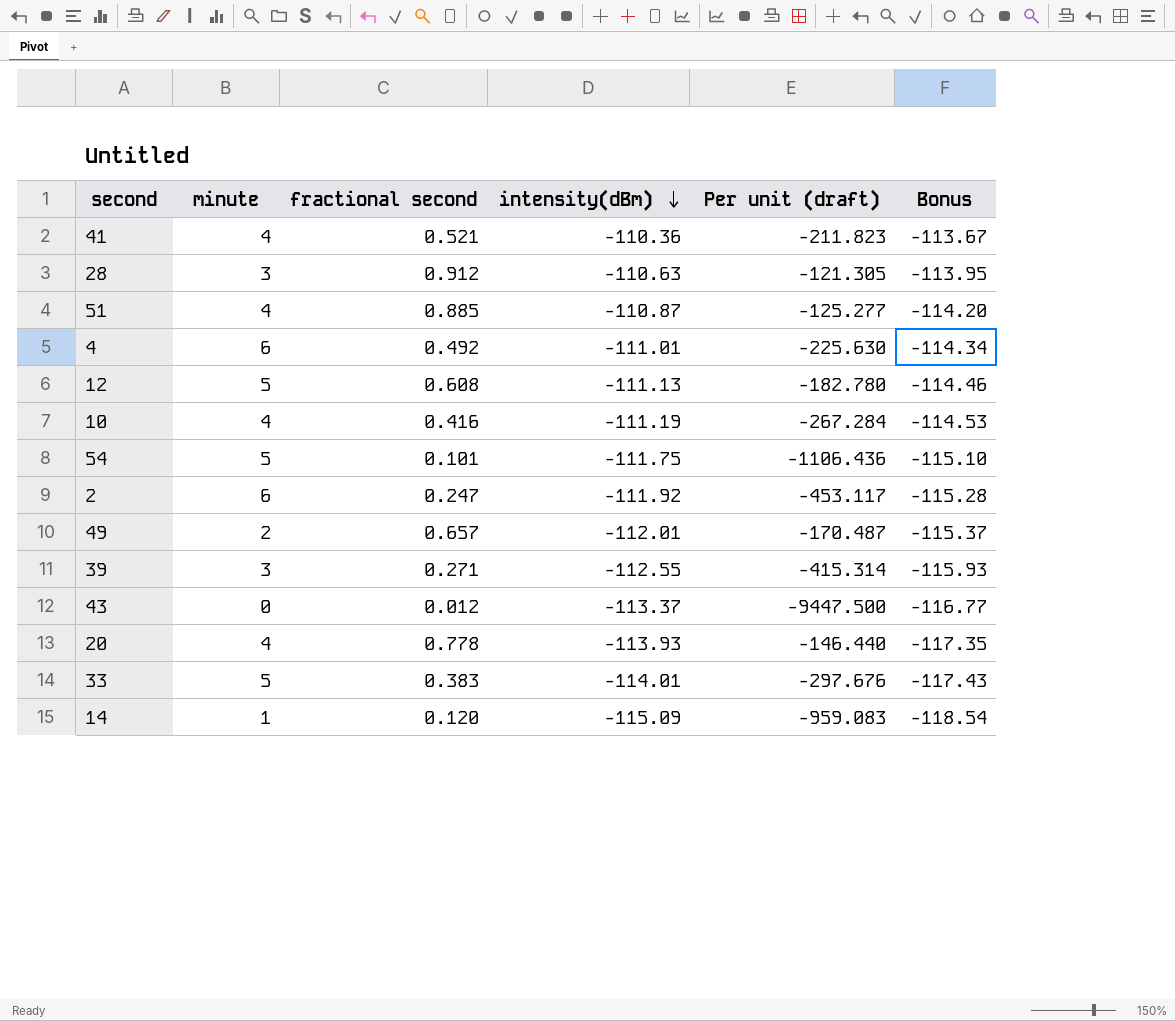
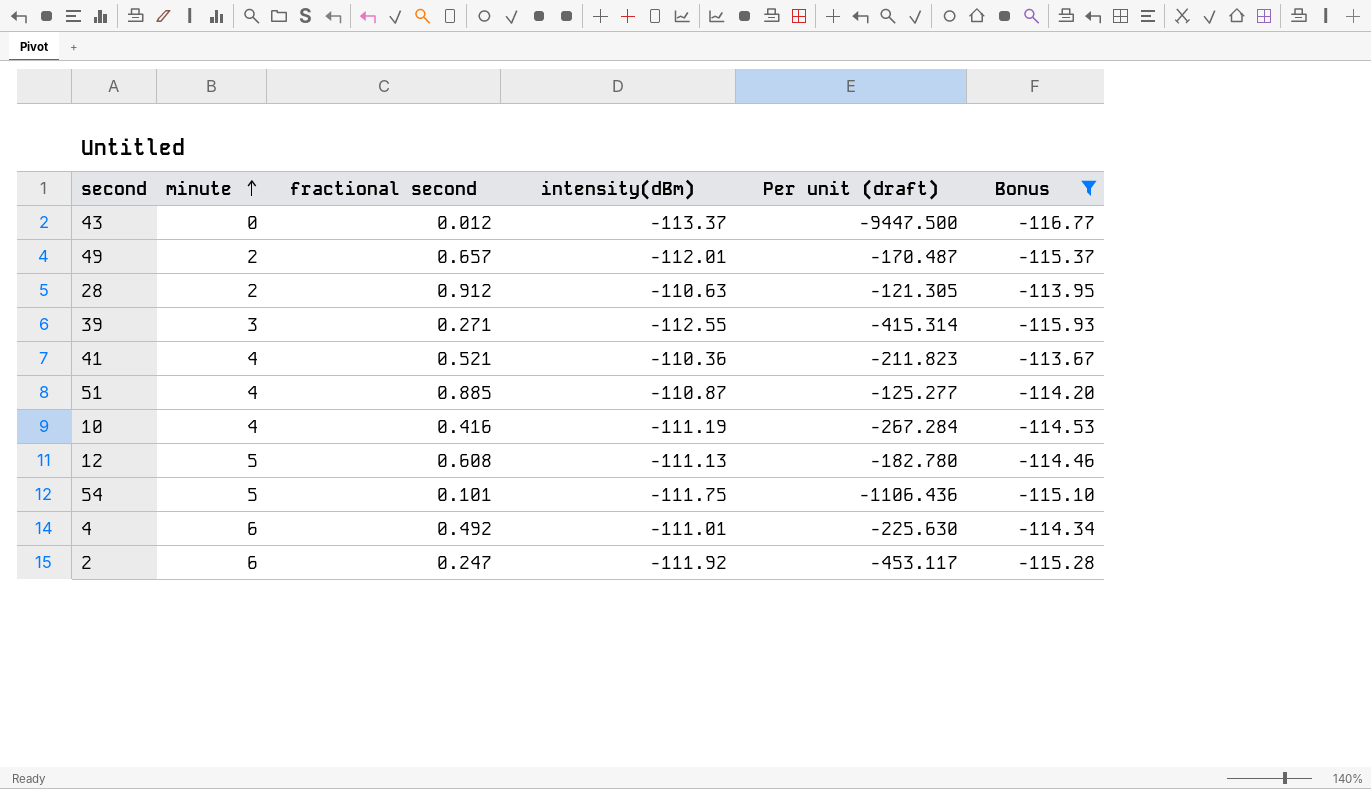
filter: none -> Bonus >= -116.77
row order: intensity(dBm) descending -> minute ascending
28 | minute: 3 -> 2

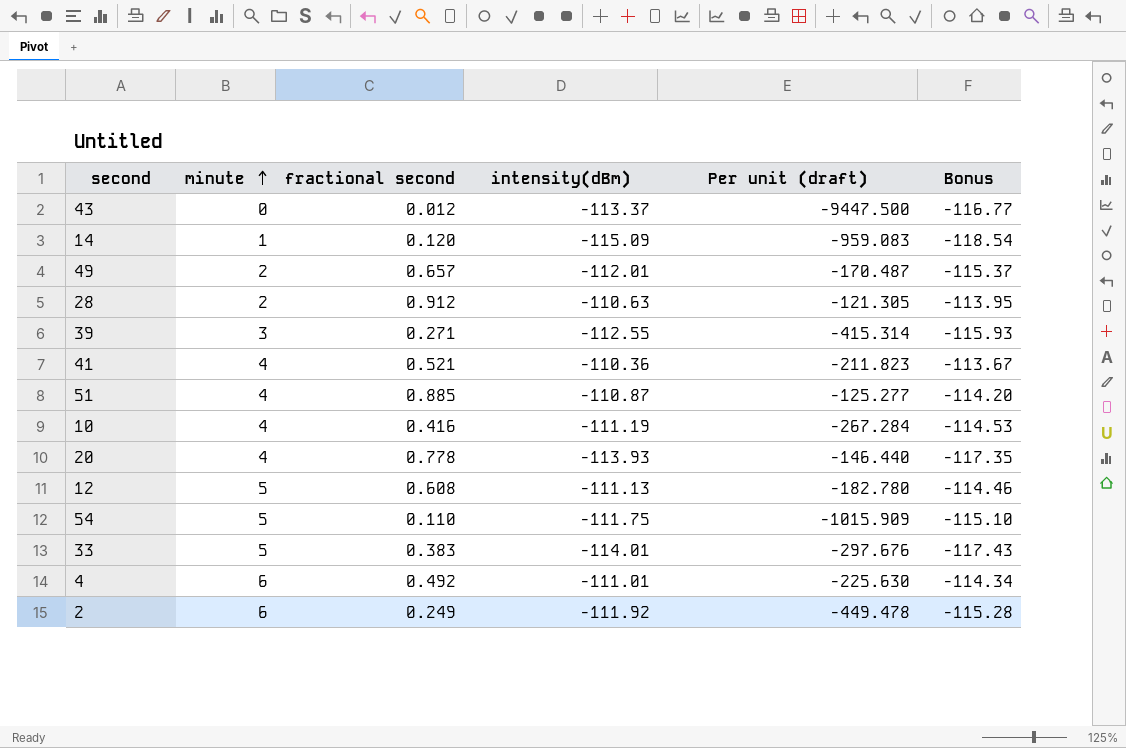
filter: Bonus >= -116.77 -> none
54 | fractional second: 0.101 -> 0.110
54 | Per unit (draft): -1106.436 -> -1015.909
2 | fractional second: 0.247 -> 0.249
2 | Per unit (draft): -453.117 -> -449.478

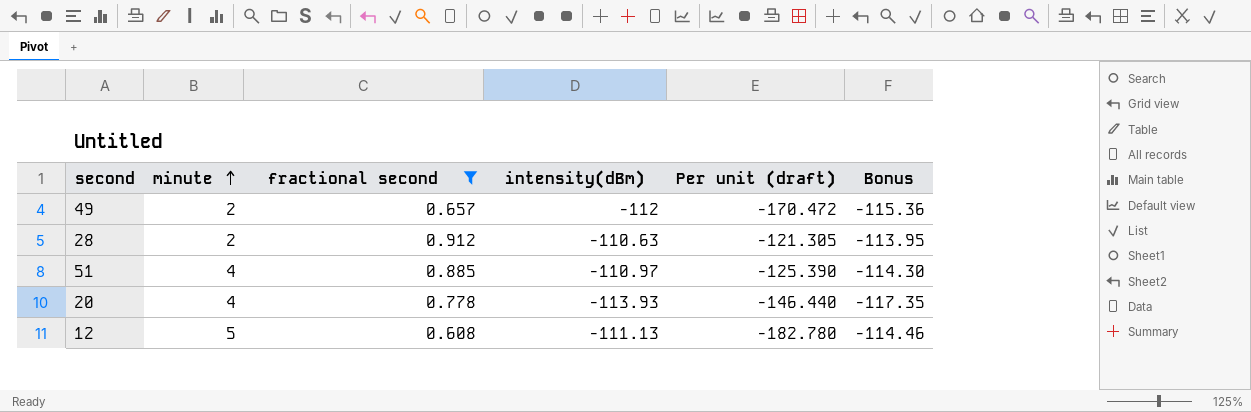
filter: none -> fractional second >= 0.608
49 | intensity(dBm): -112.01 -> -112
49 | Per unit (draft): -170.487 -> -170.472
49 | Bonus: -115.37 -> -115.36
51 | intensity(dBm): -110.87 -> -110.97
51 | Per unit (draft): -125.277 -> -125.390
51 | Bonus: -114.20 -> -114.30

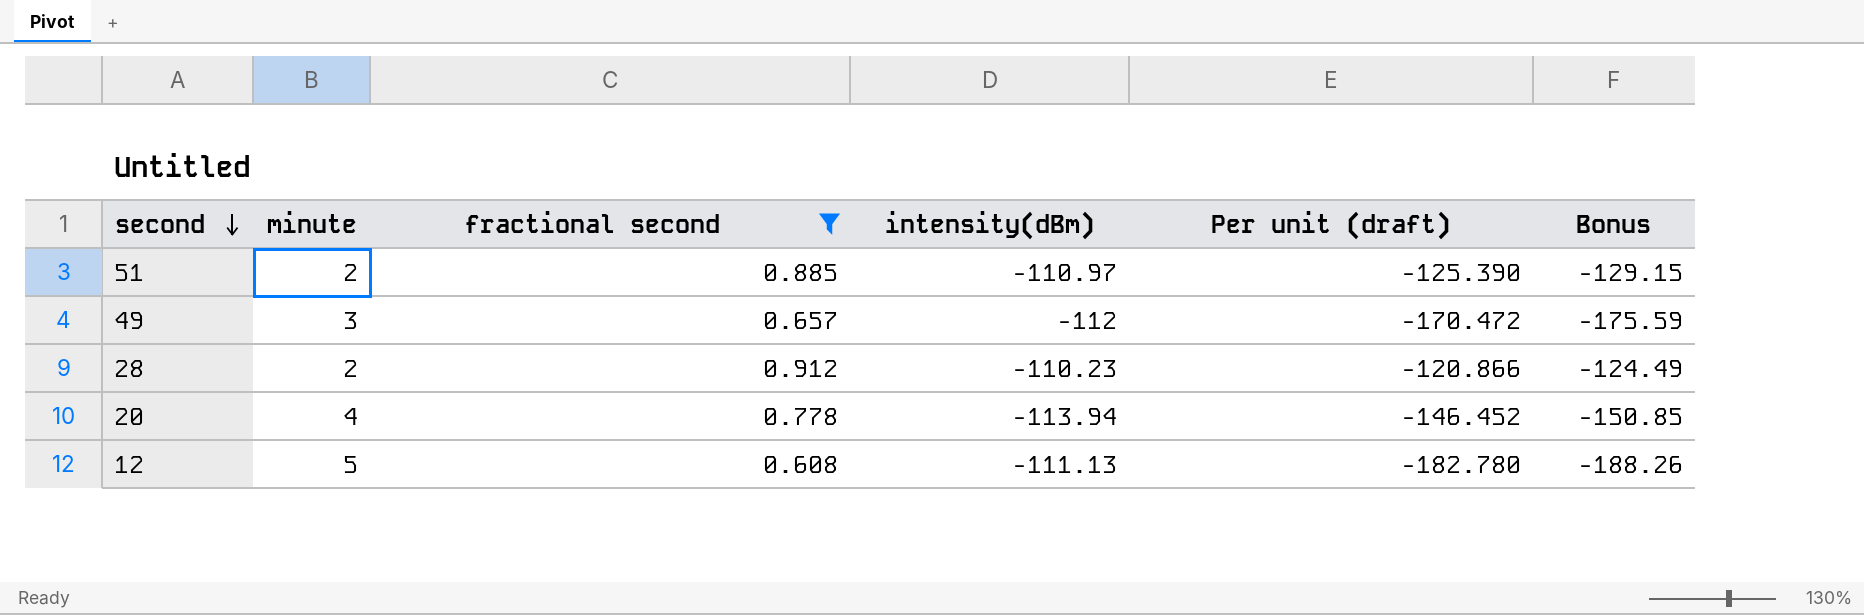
row order: minute ascending -> second descending
column Bonus | formula: [intensity(dBm)] * 1.03 -> [Per unit (draft)] * 1.03
51 | minute: 4 -> 2
49 | minute: 2 -> 3
28 | intensity(dBm): -110.63 -> -110.23
28 | Per unit (draft): -121.305 -> -120.866
20 | intensity(dBm): -113.93 -> -113.94
20 | Per unit (draft): -146.440 -> -146.452

